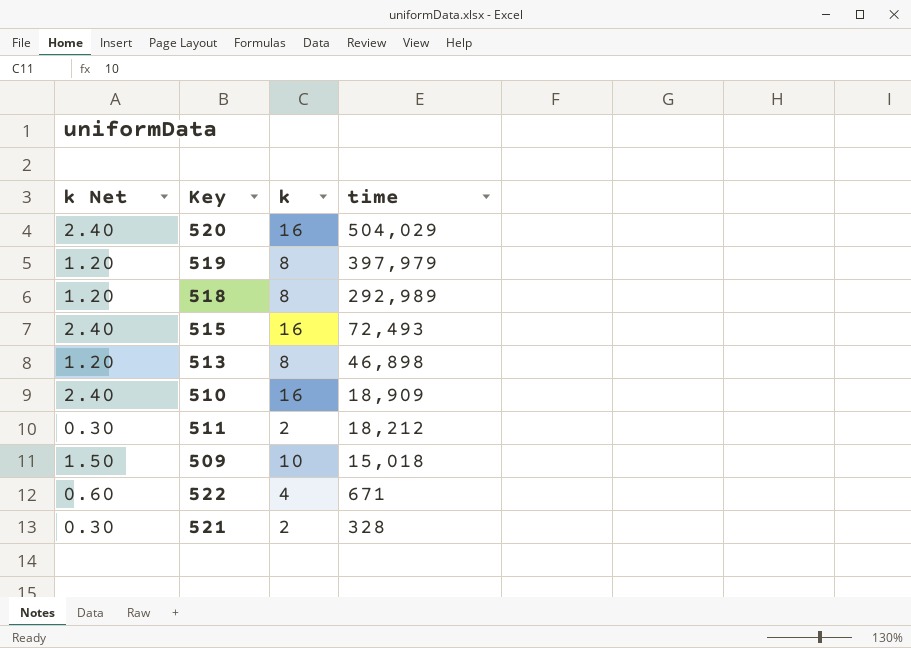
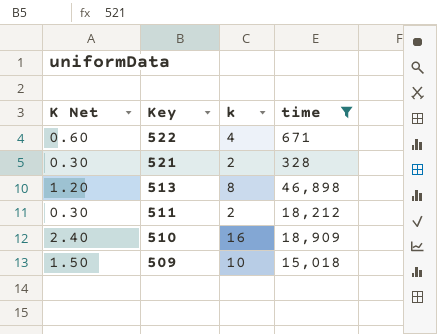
filter: none -> time <= 46,898
row order: time descending -> Key descending
column name: k Net -> K Net

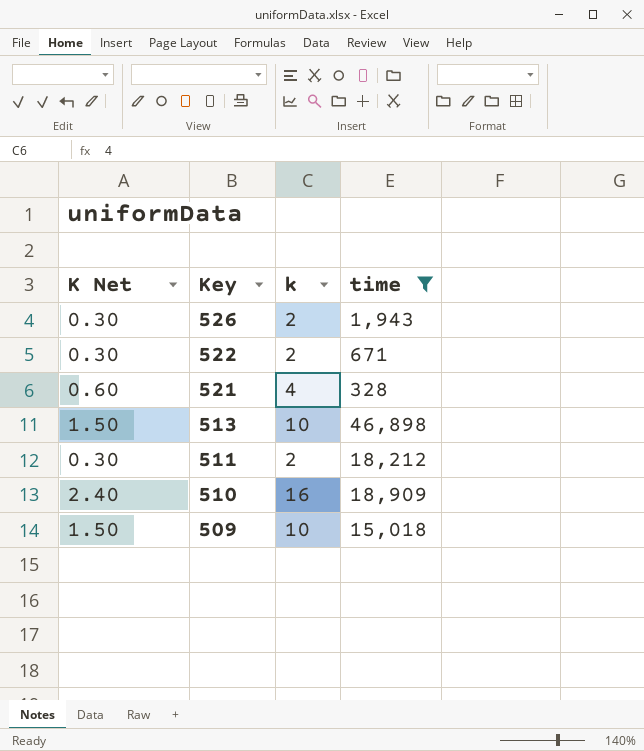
row 526: none -> 0.30 | 2 | 1,943
522 | K Net: 0.60 -> 0.30
522 | k: 4 -> 2
521 | K Net: 0.30 -> 0.60
521 | k: 2 -> 4
513 | K Net: 1.20 -> 1.50
513 | k: 8 -> 10

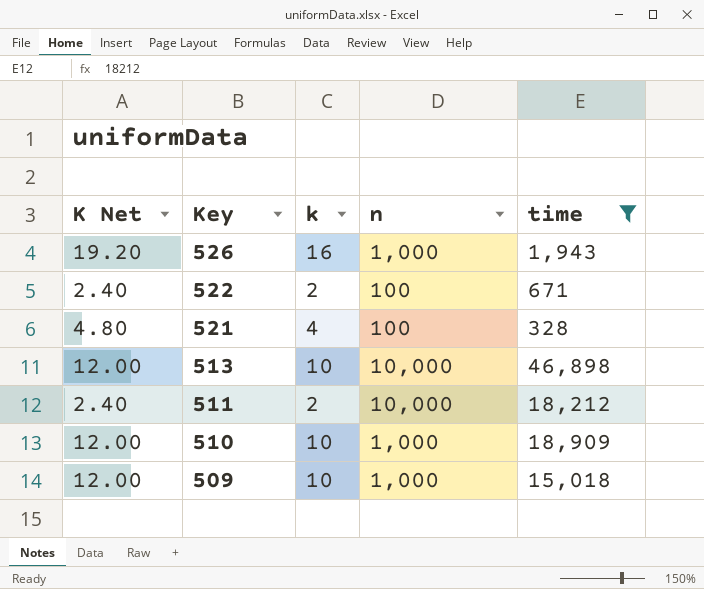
column K Net | formula: [k] * 0.15 -> [k] * 1.2
column n | position: none -> 4
526 | k: 2 -> 16
510 | k: 16 -> 10

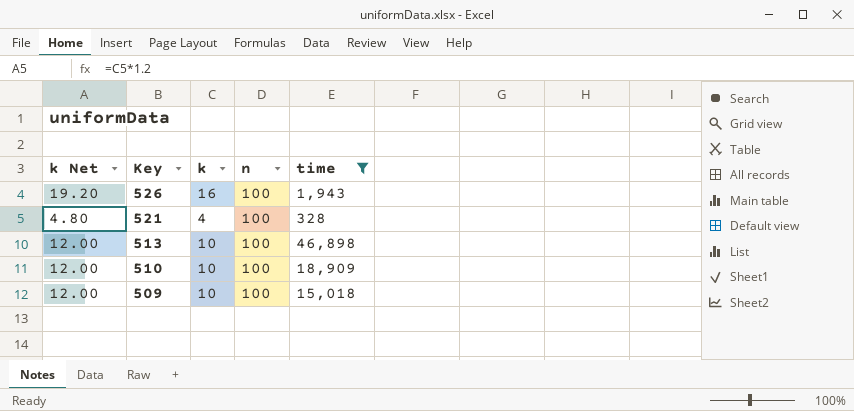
column name: K Net -> k Net
row 522: 2.40 | 2 | 100 | 671 -> none
row 511: 2.40 | 2 | 10,000 | 18,212 -> none
526 | n: 1,000 -> 100
513 | n: 10,000 -> 100
510 | n: 1,000 -> 100
509 | n: 1,000 -> 100

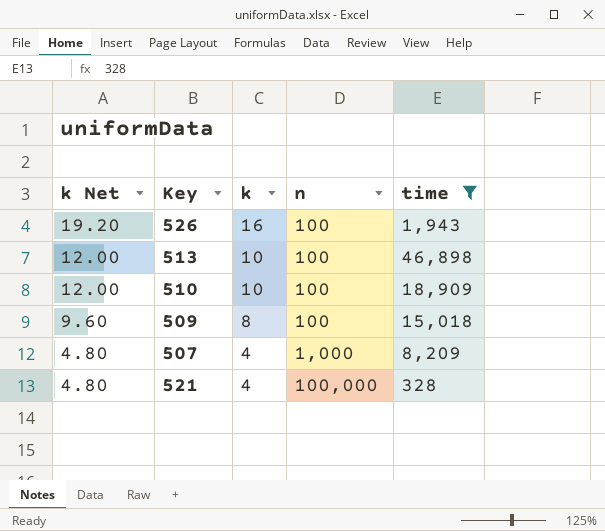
row order: Key descending -> k Net descending
509 | k Net: 12.00 -> 9.60
509 | k: 10 -> 8
row 507: none -> 4.80 | 4 | 1,000 | 8,209
521 | n: 100 -> 100,000

